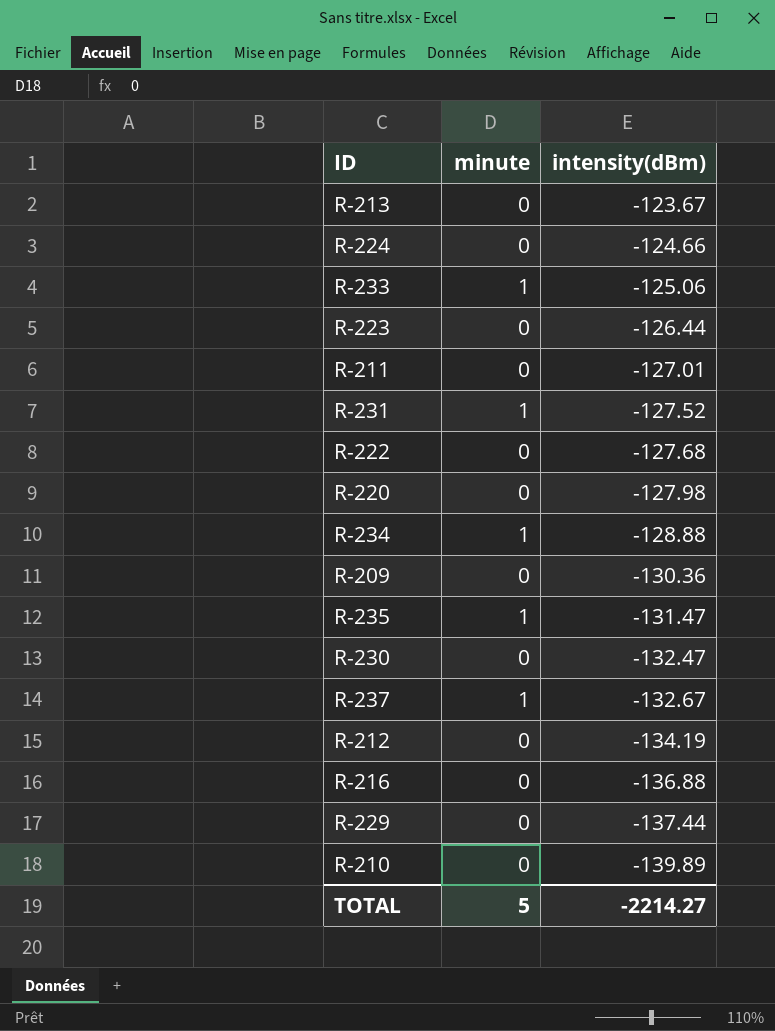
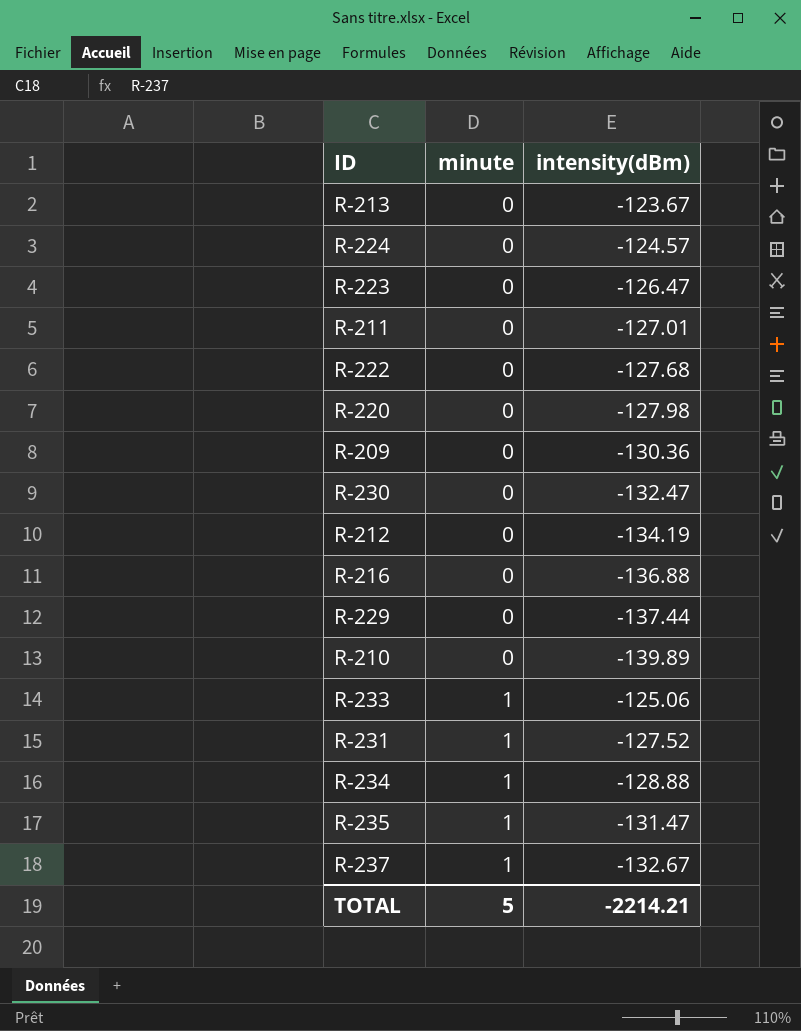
row order: intensity(dBm) descending -> minute ascending
R-224 | intensity(dBm): -124.66 -> -124.57
R-223 | intensity(dBm): -126.44 -> -126.47
TOTAL | intensity(dBm): -2214.27 -> -2214.21

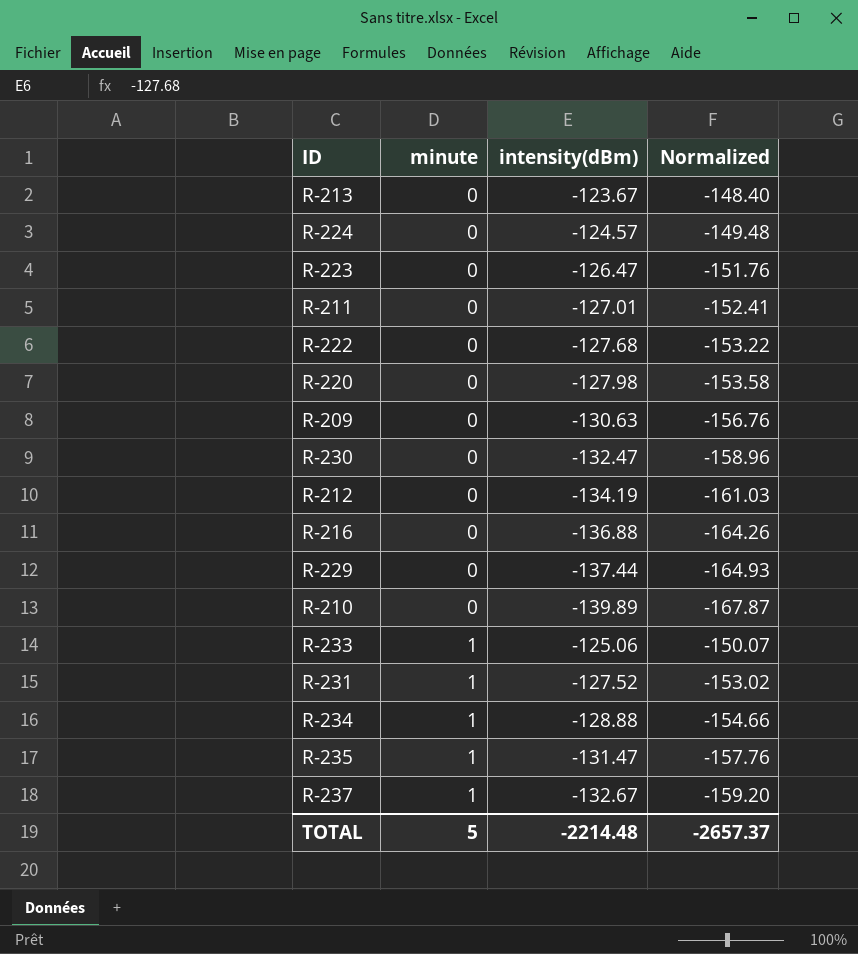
column Normalized | formula: none -> [intensity(dBm)] * 1.2
R-209 | intensity(dBm): -130.36 -> -130.63
TOTAL | intensity(dBm): -2214.21 -> -2214.48

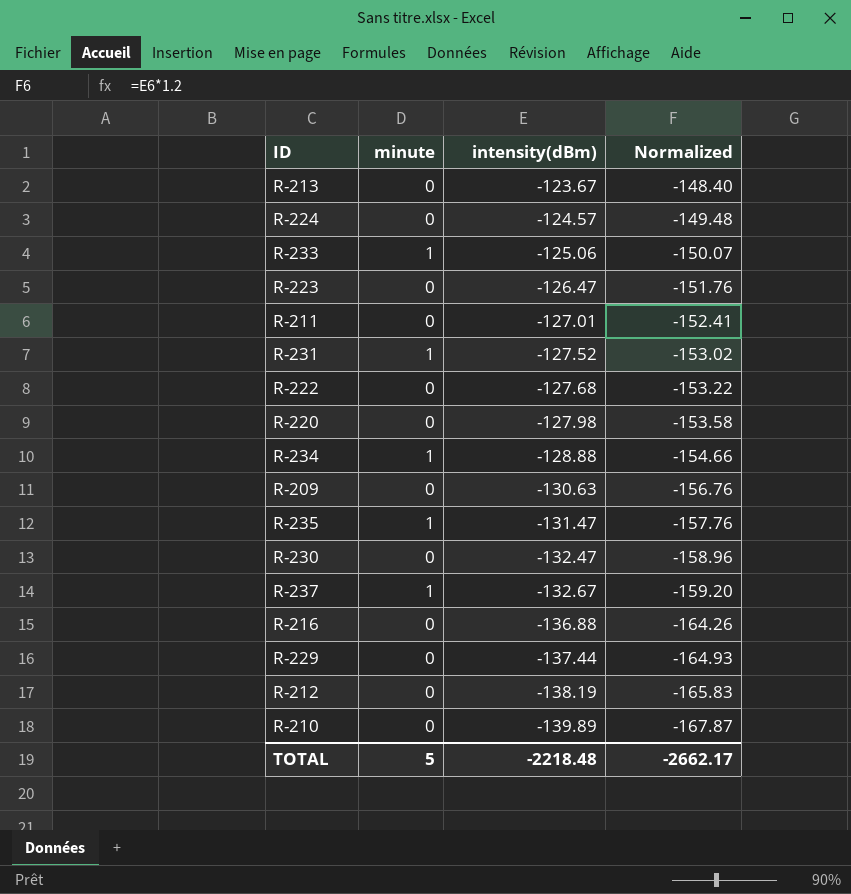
row order: minute ascending -> intensity(dBm) descending
R-212 | intensity(dBm): -134.19 -> -138.19
R-212 | Normalized: -161.03 -> -165.83
TOTAL | intensity(dBm): -2214.48 -> -2218.48
TOTAL | Normalized: -2657.37 -> -2662.17

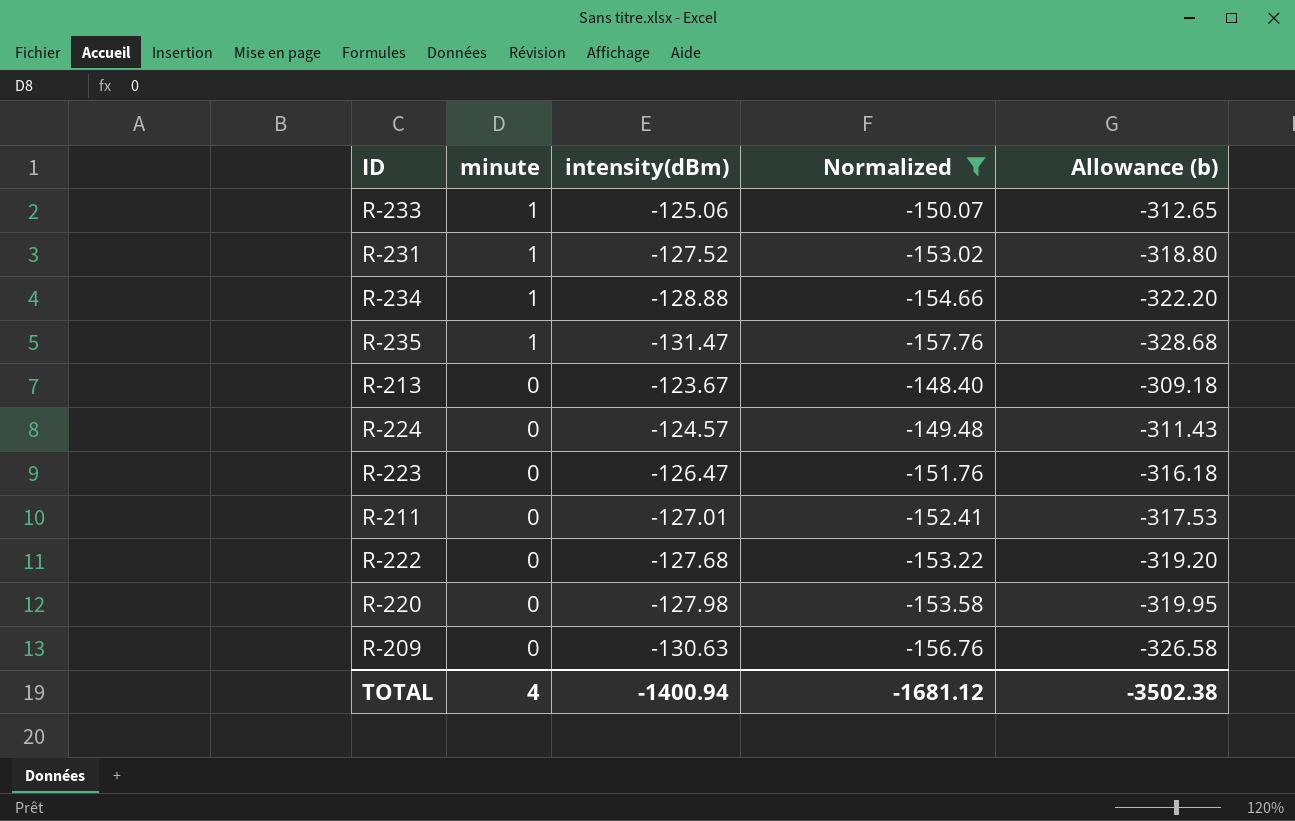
filter: none -> Normalized >= -157.76
row order: intensity(dBm) descending -> minute descending
column Allowance (b) | formula: none -> [intensity(dBm)] * 2.5
TOTAL | minute: 5 -> 4
TOTAL | intensity(dBm): -2218.48 -> -1400.94
TOTAL | Normalized: -2662.17 -> -1681.12

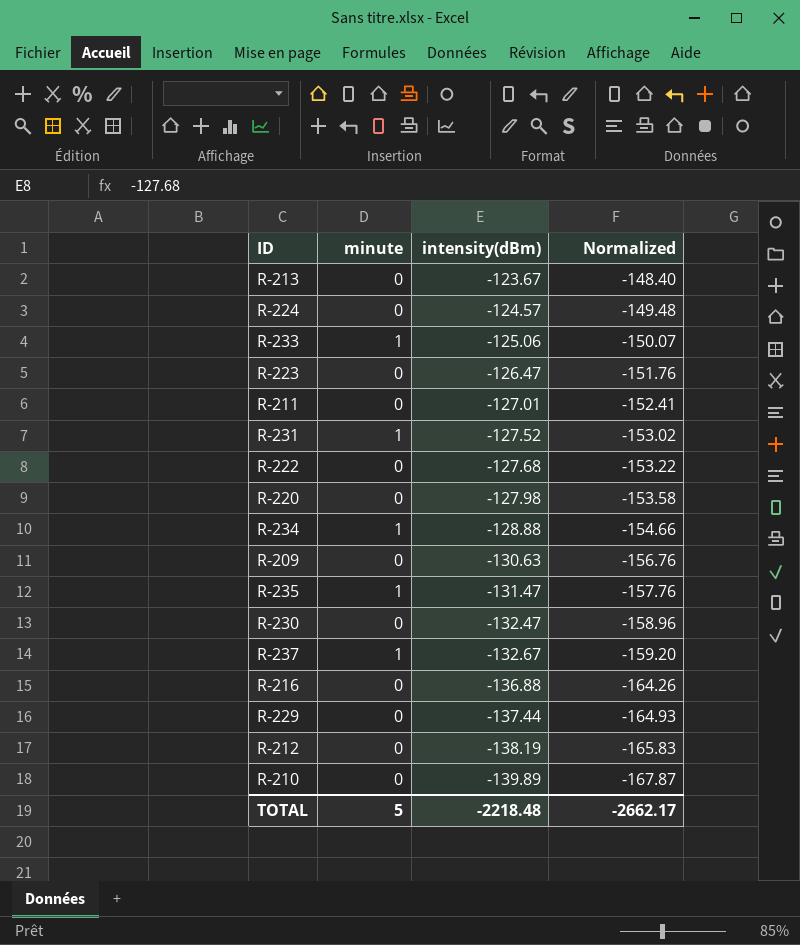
filter: Normalized >= -157.76 -> none
row order: minute descending -> intensity(dBm) descending
column Allowance (b) | formula: [intensity(dBm)] * 2.5 -> none
TOTAL | minute: 4 -> 5
TOTAL | intensity(dBm): -1400.94 -> -2218.48
TOTAL | Normalized: -1681.12 -> -2662.17

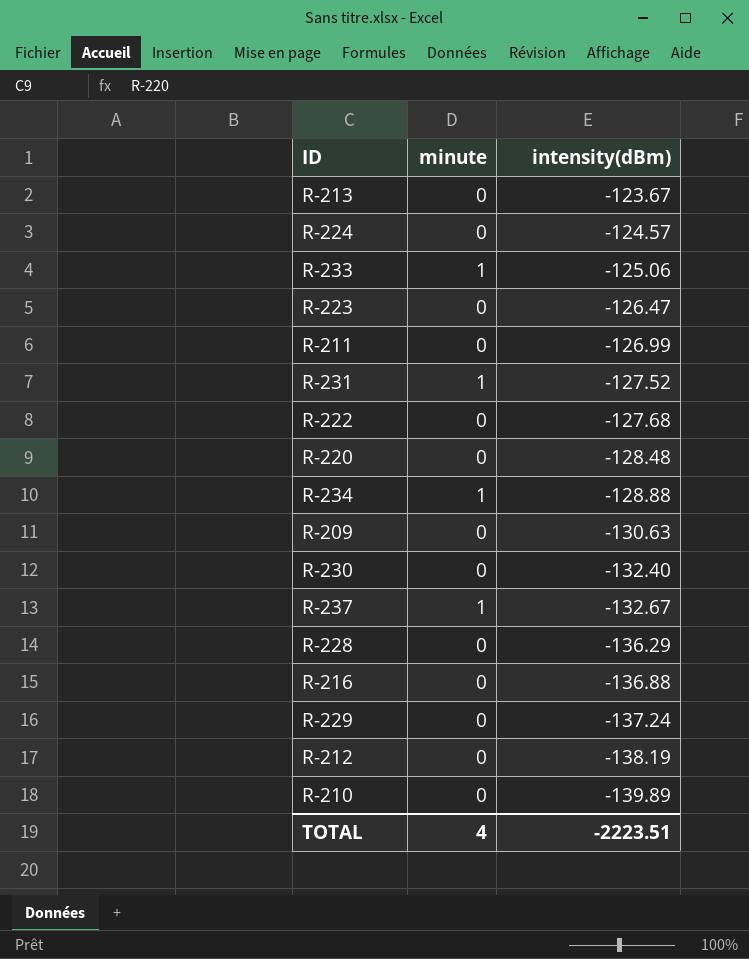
column Normalized | formula: [intensity(dBm)] * 1.2 -> none
row R-235: 1 | -131.47 | -157.76 -> none
R-211 | intensity(dBm): -127.01 -> -126.99
R-220 | intensity(dBm): -127.98 -> -128.48
R-230 | intensity(dBm): -132.47 -> -132.40
row R-228: none -> 0 | -136.29
R-229 | intensity(dBm): -137.44 -> -137.24
TOTAL | minute: 5 -> 4
TOTAL | intensity(dBm): -2218.48 -> -2223.51

